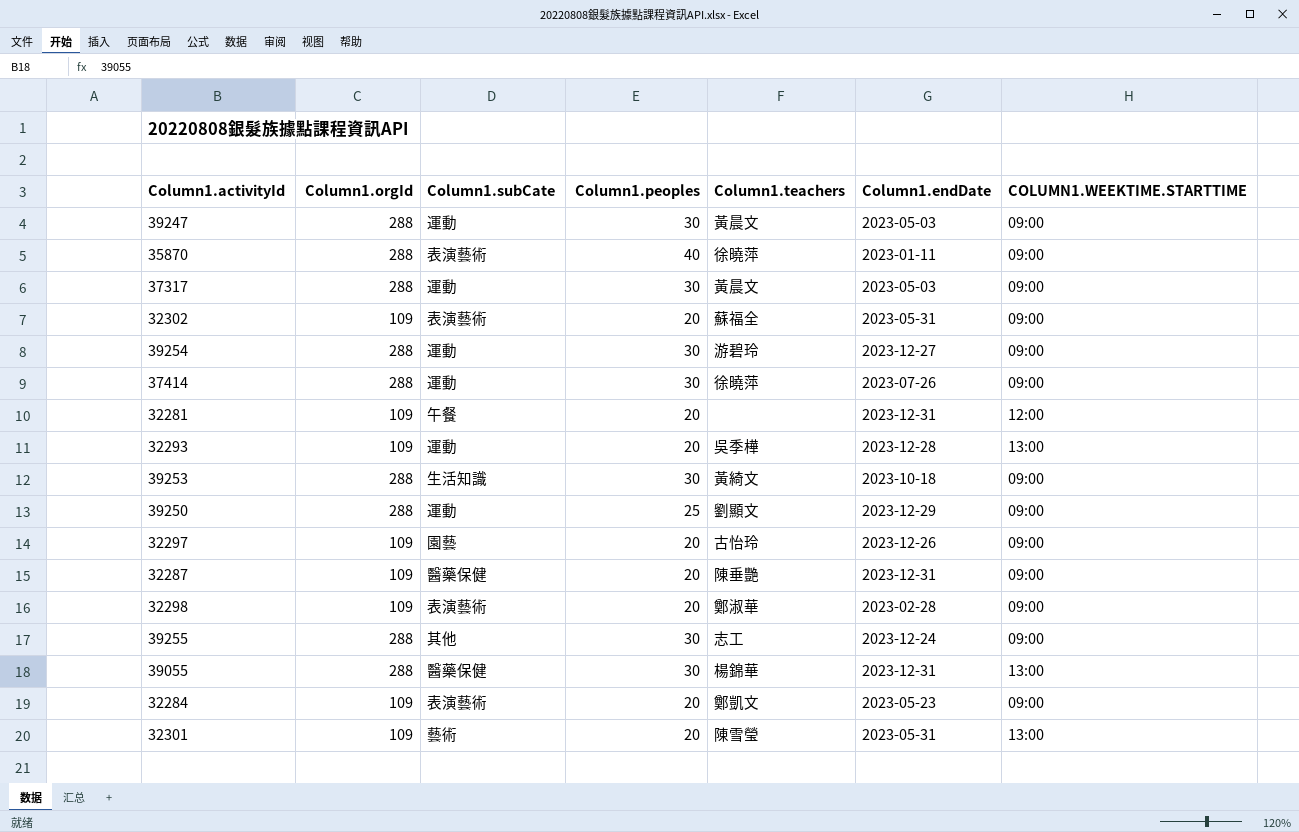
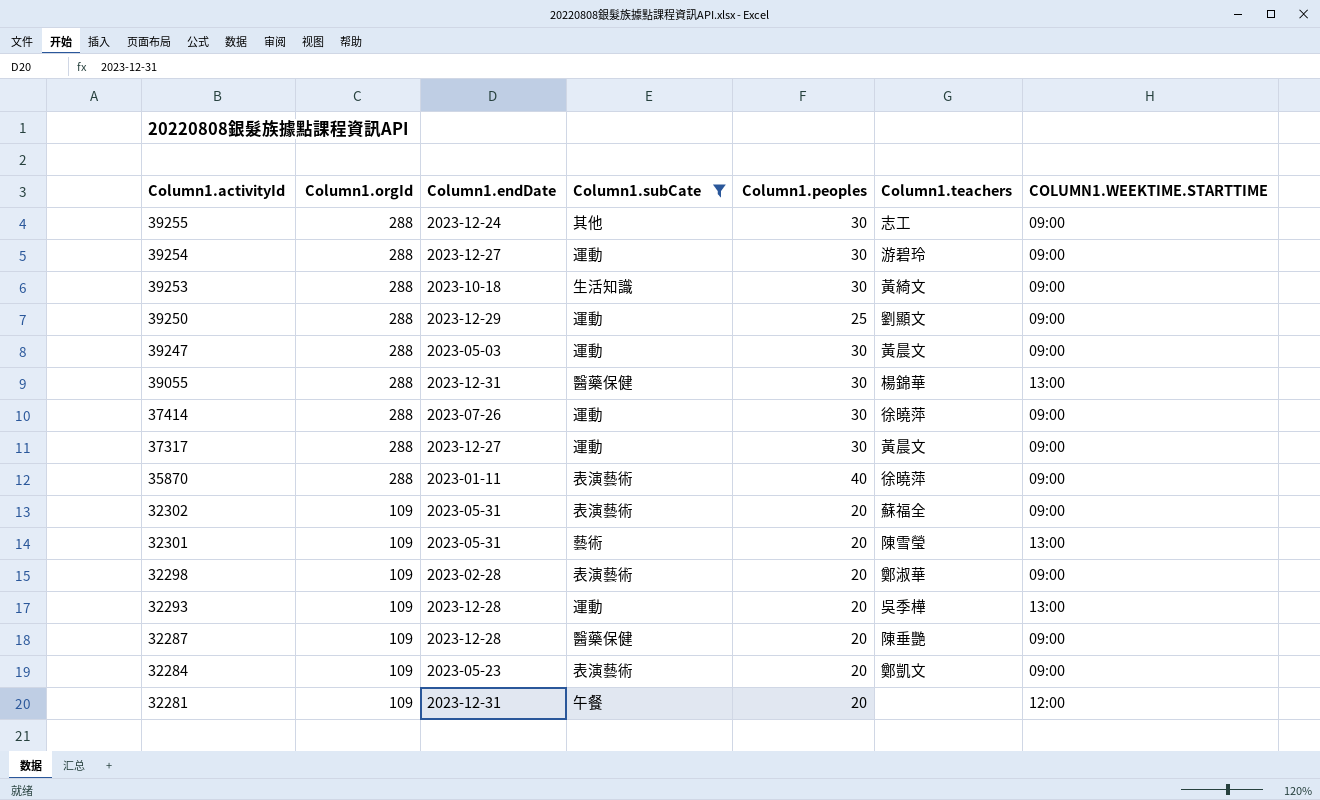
filter: none -> Column1.subCate != 園藝
row order: none -> Column1.activityId descending
column Column1.endDate | position: 6 -> 3
37317 | Column1.endDate: 2023-05-03 -> 2023-12-27
32287 | Column1.endDate: 2023-12-31 -> 2023-12-28

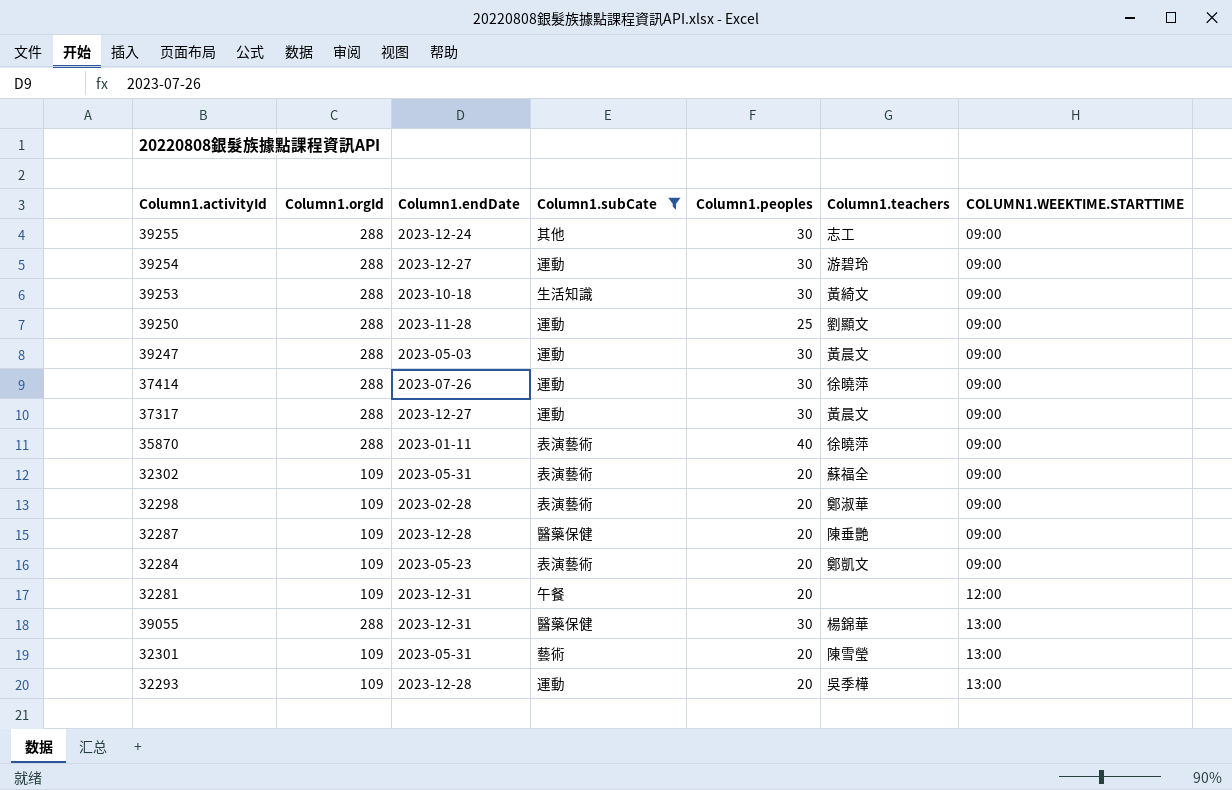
row order: Column1.activityId descending -> COLUMN1.WEEKTIME.STARTTIME ascending
39250 | Column1.endDate: 2023-12-29 -> 2023-11-28

